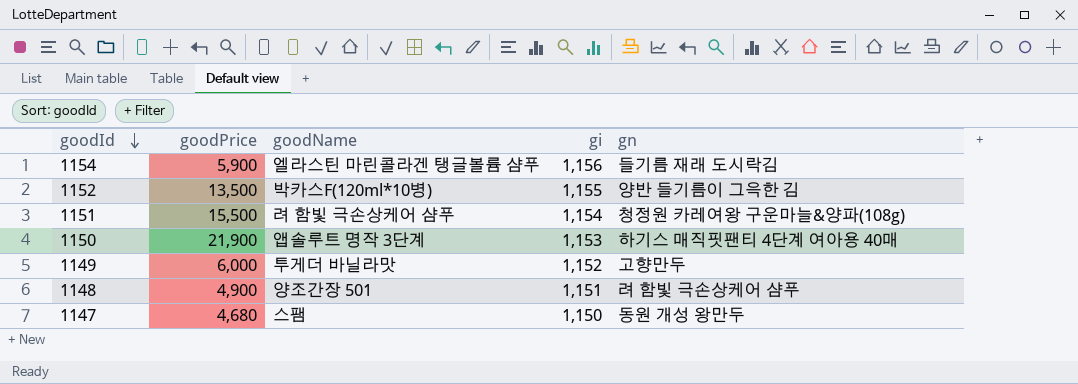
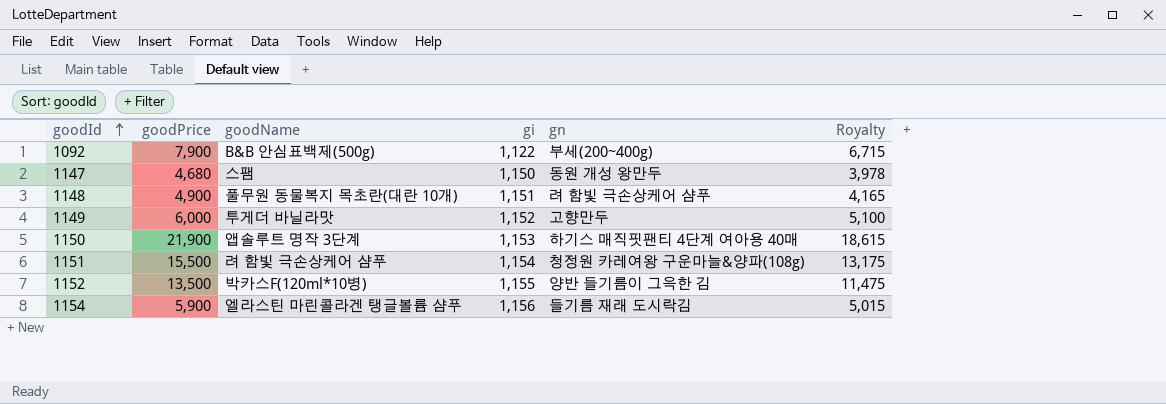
row order: goodId descending -> goodId ascending
column Royalty | formula: none -> [goodPrice] * 0.85
row 1092: none -> 7,900 | B&B 안심표백제(500g) | 1,122 | 부세(200~400g) | 6,715
1148 | goodName: 양조간장 501 -> 풀무원 동물복지 목초란(대란 10개)

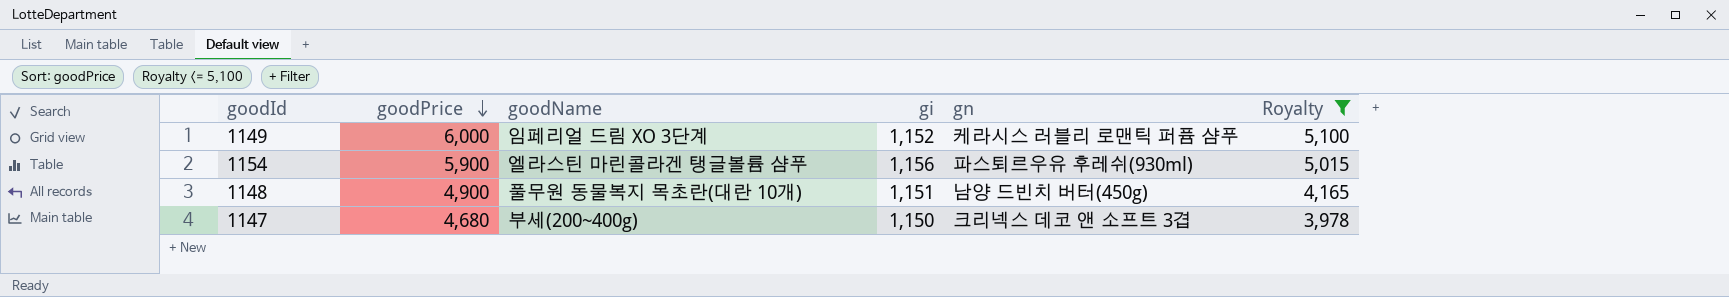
filter: none -> Royalty <= 5,100
row order: goodId ascending -> goodPrice descending
1149 | goodName: 투게더 바닐라맛 -> 임페리얼 드림 XO 3단계
1149 | gn: 고향만두 -> 케라시스 러블리 로맨틱 퍼퓸 샴푸
1154 | gn: 들기름 재래 도시락김 -> 파스퇴르우유 후레쉬(930ml)
1148 | gn: 려 함빛 극손상케어 샴푸 -> 남양 드빈치 버터(450g)
1147 | goodName: 스팸 -> 부세(200~400g)
1147 | gn: 동원 개성 왕만두 -> 크리넥스 데코 앤 소프트 3겹

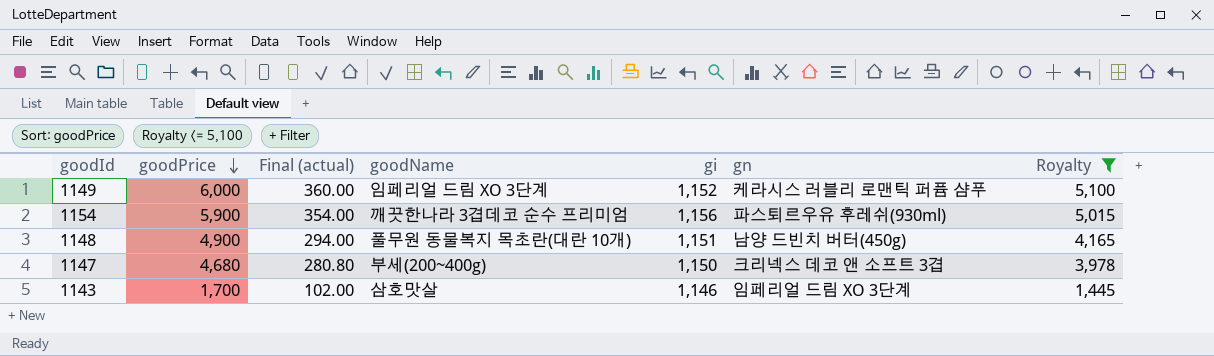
column Final (actual) | formula: none -> [goodPrice] * 0.06
1154 | goodName: 엘라스틴 마린콜라겐 탱글볼륨 샴푸 -> 깨끗한나라 3겹데코 순수 프리미엄
row 1143: none -> 1,700 | 102.00 | 삼호맛살 | 1,146 | 임페리얼 드림 XO 3단계 | 1,445

